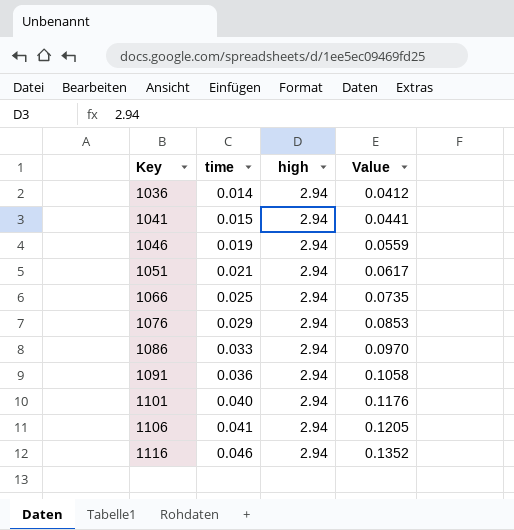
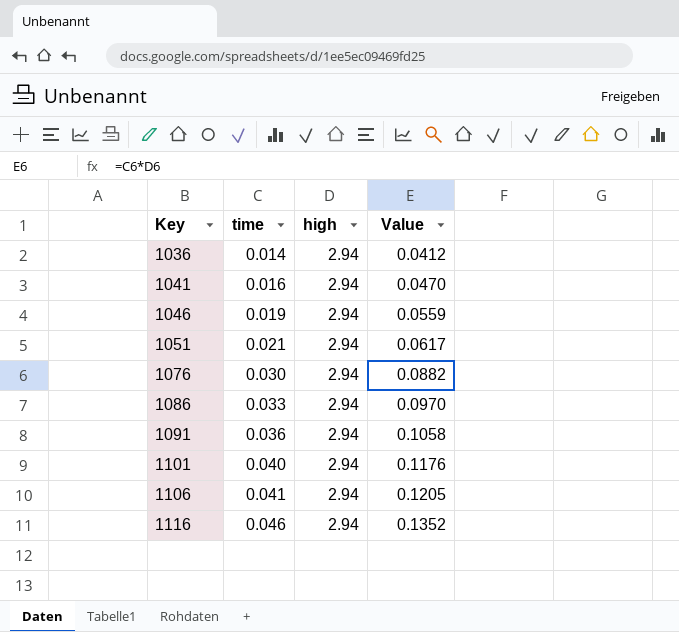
row 1066: 0.025 | 2.94 | 0.0735 -> none
1041 | time: 0.015 -> 0.016
1041 | Value: 0.0441 -> 0.0470
1076 | time: 0.029 -> 0.030
1076 | Value: 0.0853 -> 0.0882

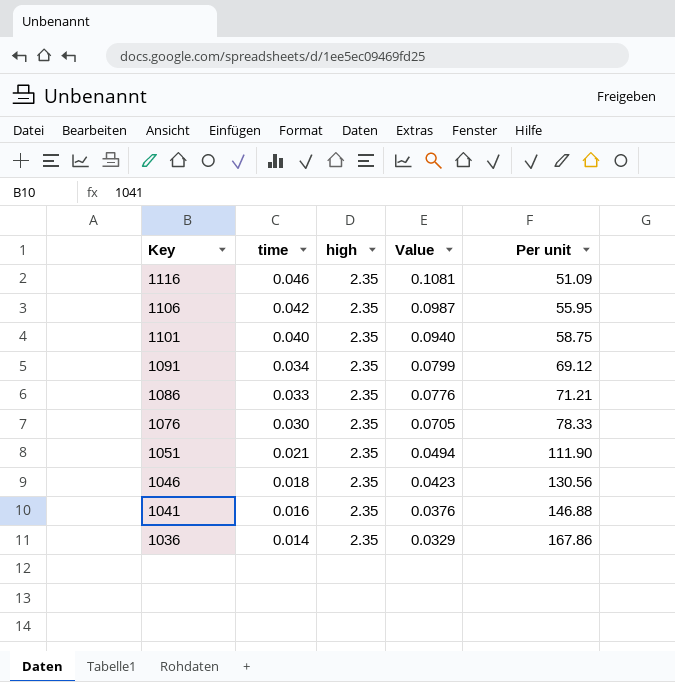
row order: Key ascending -> Key descending
column Per unit | formula: none -> [high] / [time]
1116 | high: 2.94 -> 2.35
1116 | Value: 0.1352 -> 0.1081
1106 | time: 0.041 -> 0.042
1106 | high: 2.94 -> 2.35
1106 | Value: 0.1205 -> 0.0987
1101 | high: 2.94 -> 2.35
1101 | Value: 0.1176 -> 0.0940
1091 | time: 0.036 -> 0.034
1091 | high: 2.94 -> 2.35
1091 | Value: 0.1058 -> 0.0799
1086 | high: 2.94 -> 2.35
1086 | Value: 0.0970 -> 0.0776
1076 | high: 2.94 -> 2.35
1076 | Value: 0.0882 -> 0.0705
1051 | high: 2.94 -> 2.35
1051 | Value: 0.0617 -> 0.0494
1046 | time: 0.019 -> 0.018
1046 | high: 2.94 -> 2.35
1046 | Value: 0.0559 -> 0.0423
1041 | high: 2.94 -> 2.35
1041 | Value: 0.0470 -> 0.0376
1036 | high: 2.94 -> 2.35
1036 | Value: 0.0412 -> 0.0329

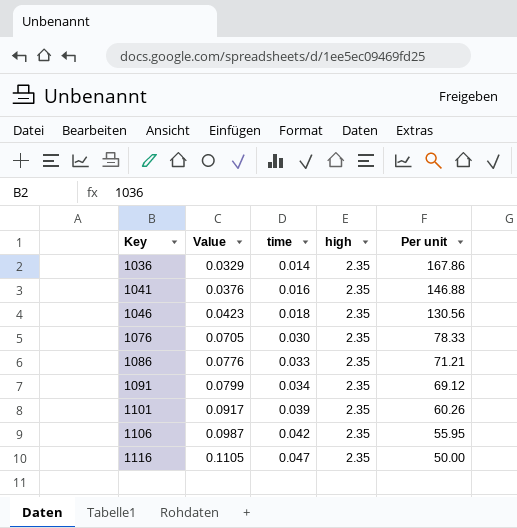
row order: Key descending -> Key ascending
column Value | position: 4 -> 2
row 1051: 0.021 | 2.35 | 0.0494 | 111.90 -> none
1101 | Value: 0.0940 -> 0.0917
1101 | time: 0.040 -> 0.039
1101 | Per unit: 58.75 -> 60.26
1116 | Value: 0.1081 -> 0.1105
1116 | time: 0.046 -> 0.047
1116 | Per unit: 51.09 -> 50.00

